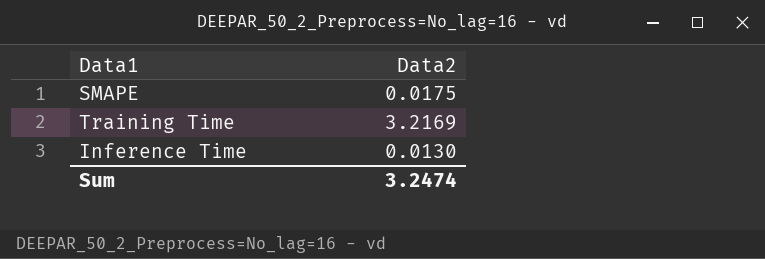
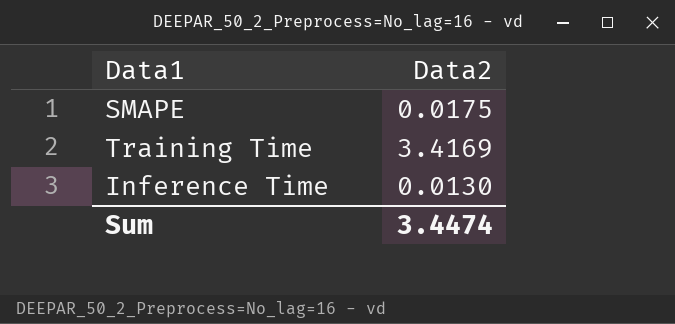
Training Time | Data2: 3.2169 -> 3.4169
Sum | Data2: 3.2474 -> 3.4474

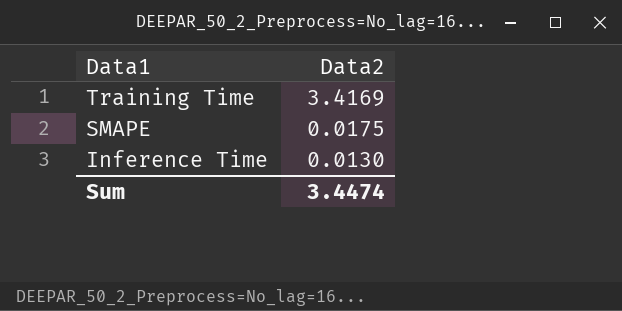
row order: none -> Data1 descending

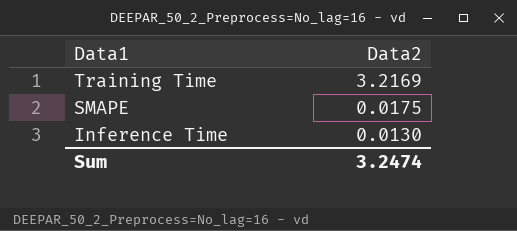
Training Time | Data2: 3.4169 -> 3.2169
Sum | Data2: 3.4474 -> 3.2474

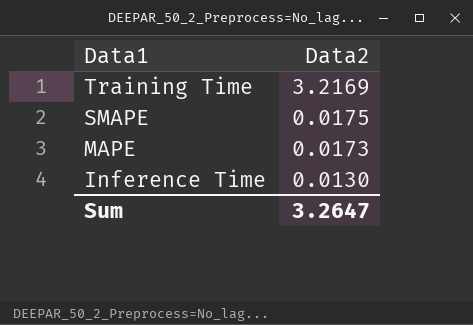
row MAPE: none -> 0.0173
Sum | Data2: 3.2474 -> 3.2647

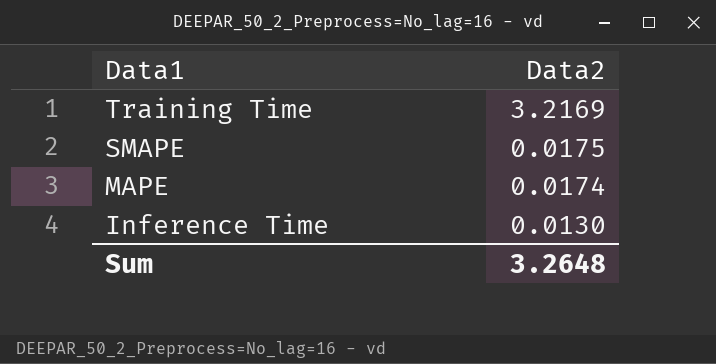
MAPE | Data2: 0.0173 -> 0.0174
Sum | Data2: 3.2647 -> 3.2648

